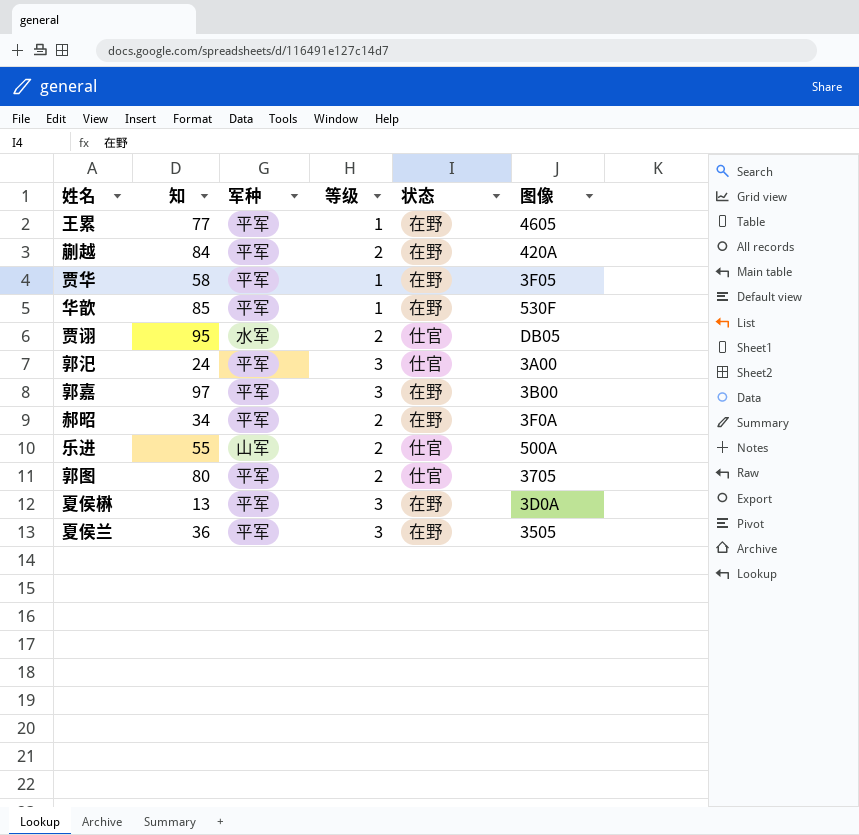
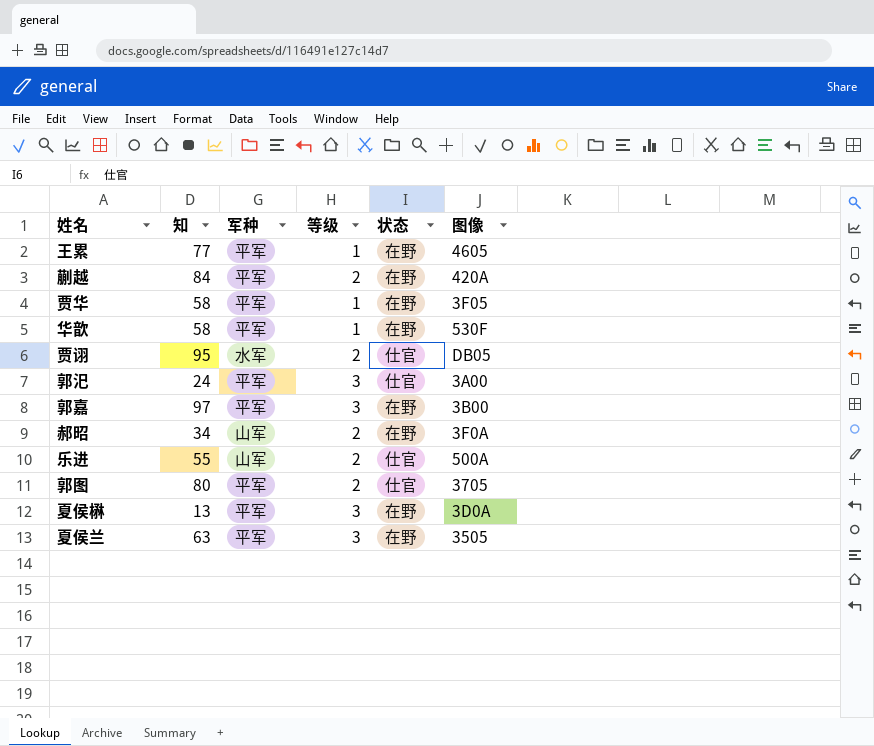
华歆 | 知: 85 -> 58
郝昭 | 军种: 平军 -> 山军
夏侯兰 | 知: 36 -> 63

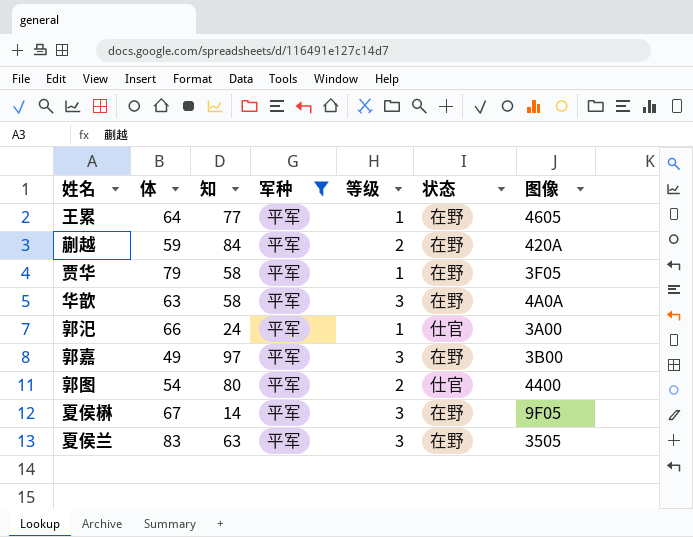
filter: none -> 军种 = 平军
column 体 | position: none -> 2
华歆 | 等级: 1 -> 3
华歆 | 图像: 530F -> 4A0A
郭汜 | 等级: 3 -> 1
郭图 | 图像: 3705 -> 4400
夏侯楙 | 知: 13 -> 14
夏侯楙 | 图像: 3D0A -> 9F05

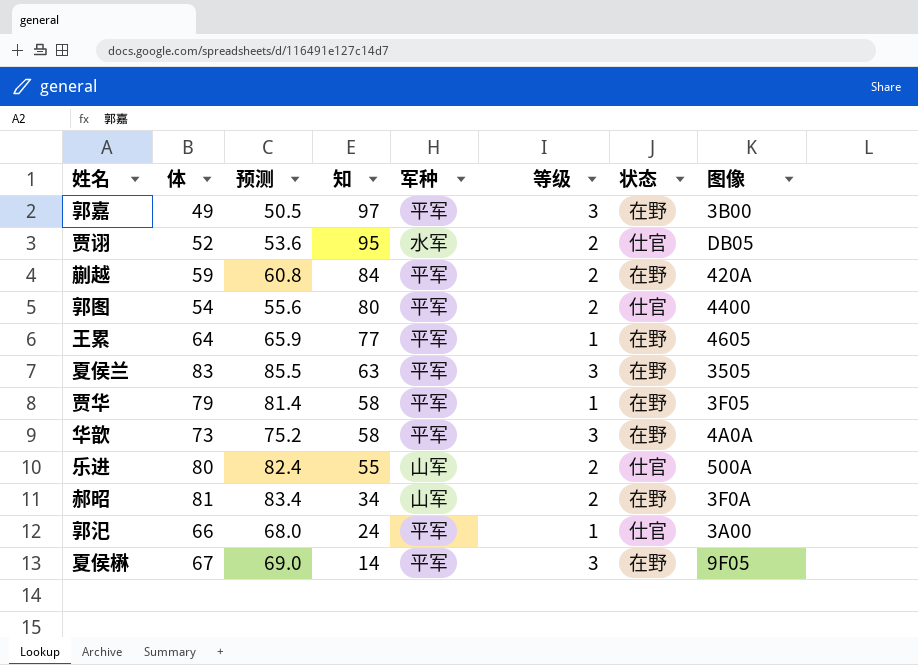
filter: 军种 = 平军 -> none
row order: none -> 知 descending
column 预测 | formula: none -> [体] * 1.03
华歆 | 体: 63 -> 73

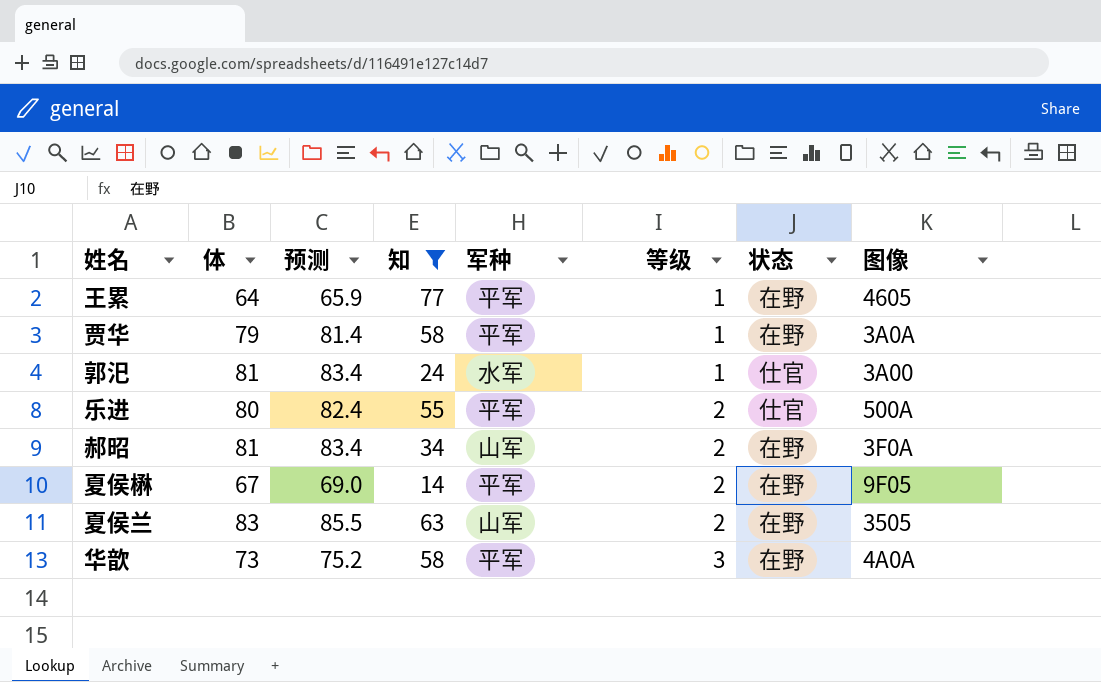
filter: none -> 知 <= 77
row order: 知 descending -> 等级 ascending
贾华 | 图像: 3F05 -> 3A0A
郭汜 | 体: 66 -> 81
郭汜 | 预测: 68.0 -> 83.4
郭汜 | 军种: 平军 -> 水军
乐进 | 军种: 山军 -> 平军
夏侯楙 | 等级: 3 -> 2
夏侯兰 | 军种: 平军 -> 山军
夏侯兰 | 等级: 3 -> 2

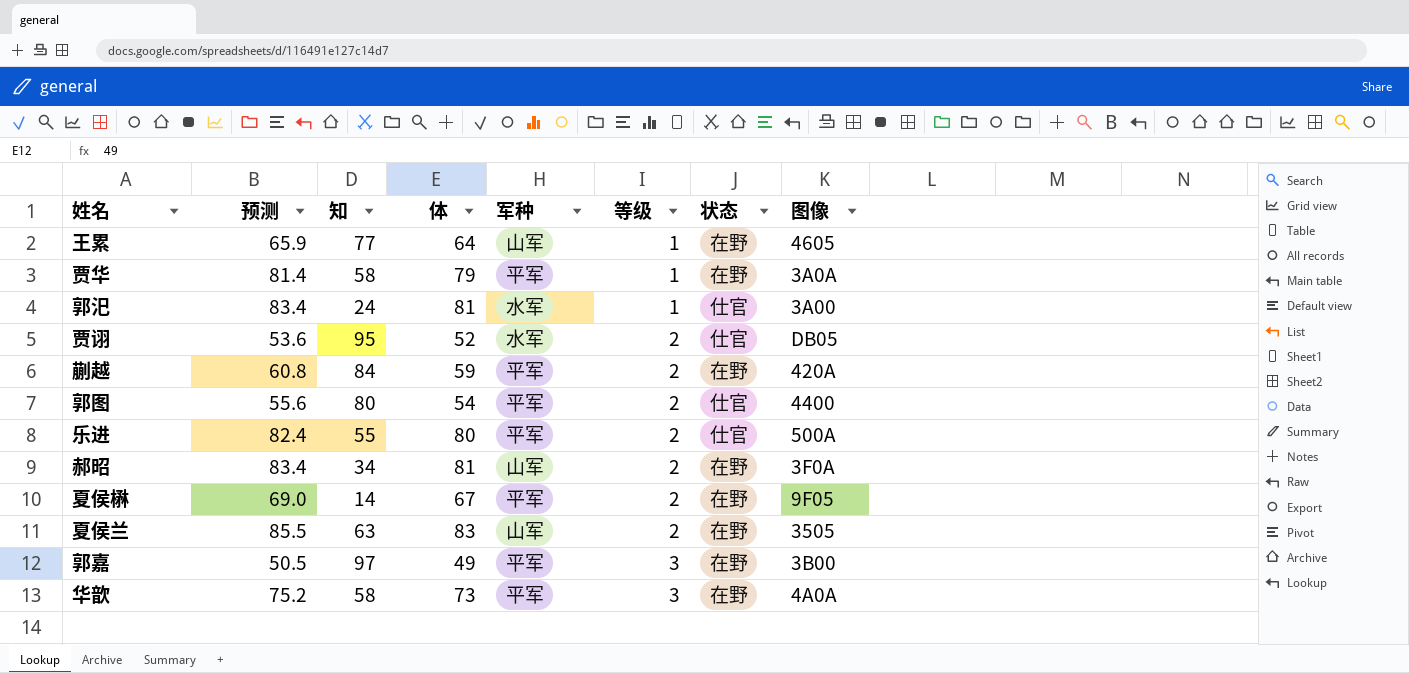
filter: 知 <= 77 -> none
column 体 | position: 2 -> 4
王累 | 军种: 平军 -> 山军

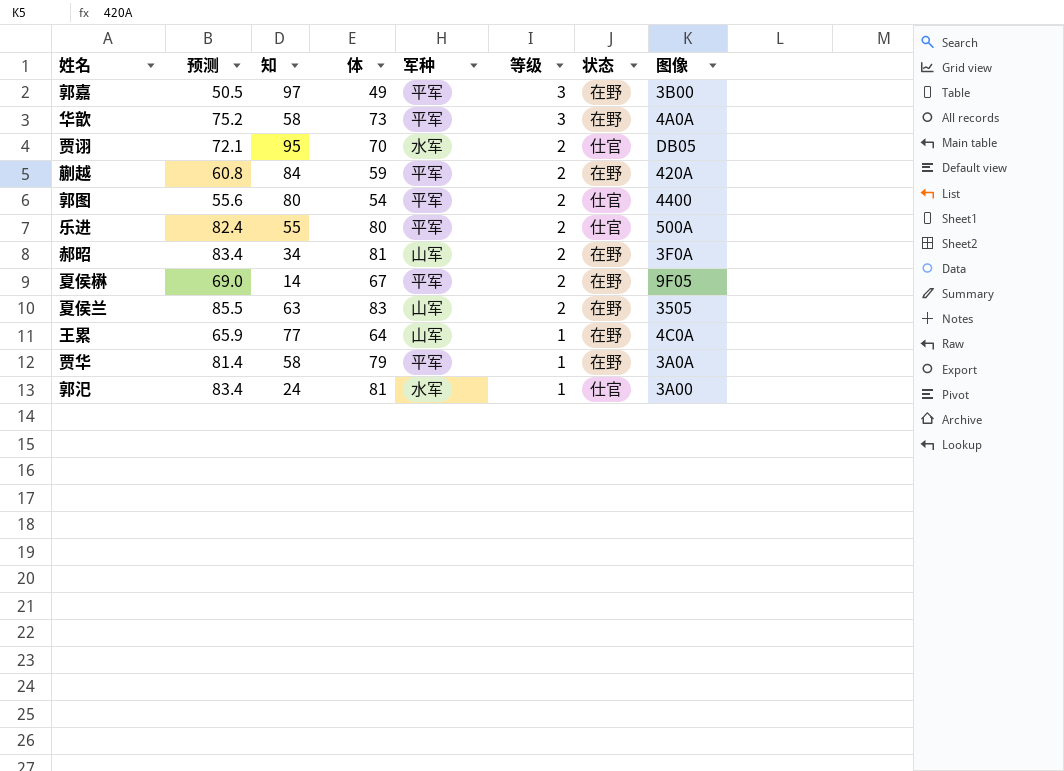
row order: 等级 ascending -> 等级 descending
贾诩 | 预测: 53.6 -> 72.1
贾诩 | 体: 52 -> 70
王累 | 图像: 4605 -> 4C0A

